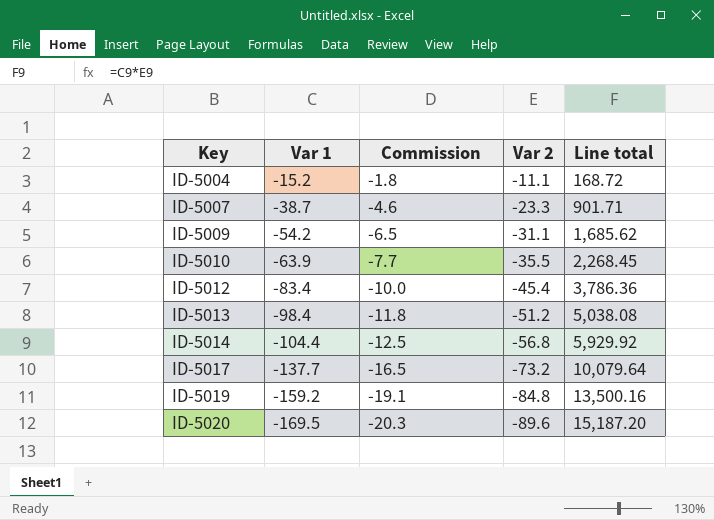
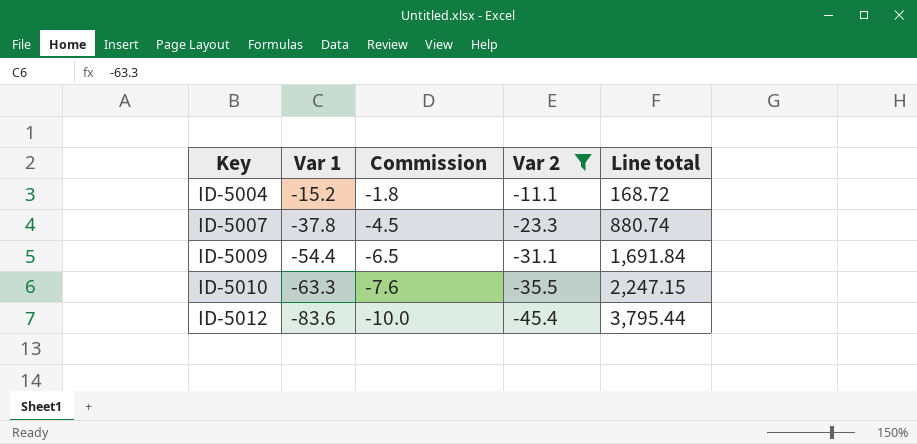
filter: none -> Var 2 >= -45.4
ID-5007 | Var 1: -38.7 -> -37.8
ID-5007 | Commission: -4.6 -> -4.5
ID-5007 | Line total: 901.71 -> 880.74
ID-5009 | Var 1: -54.2 -> -54.4
ID-5009 | Line total: 1,685.62 -> 1,691.84
ID-5010 | Var 1: -63.9 -> -63.3
ID-5010 | Commission: -7.7 -> -7.6
ID-5010 | Line total: 2,268.45 -> 2,247.15
ID-5012 | Var 1: -83.4 -> -83.6
ID-5012 | Line total: 3,786.36 -> 3,795.44

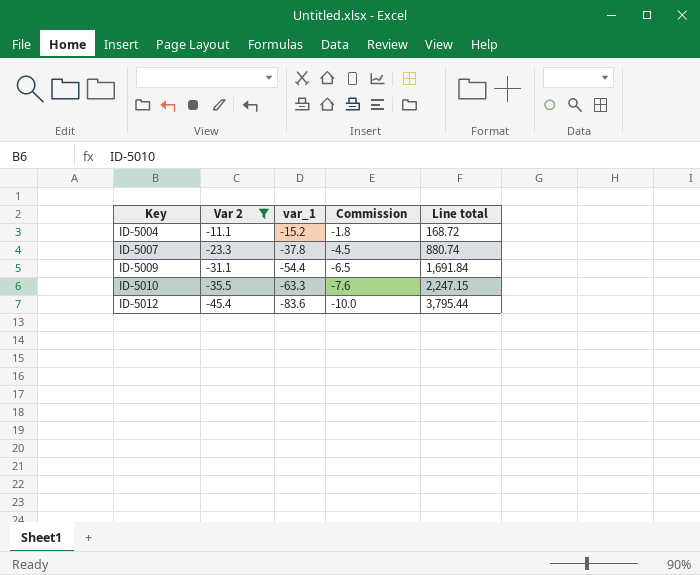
column Var 2 | position: 4 -> 2
column name: Var 1 -> var_1

